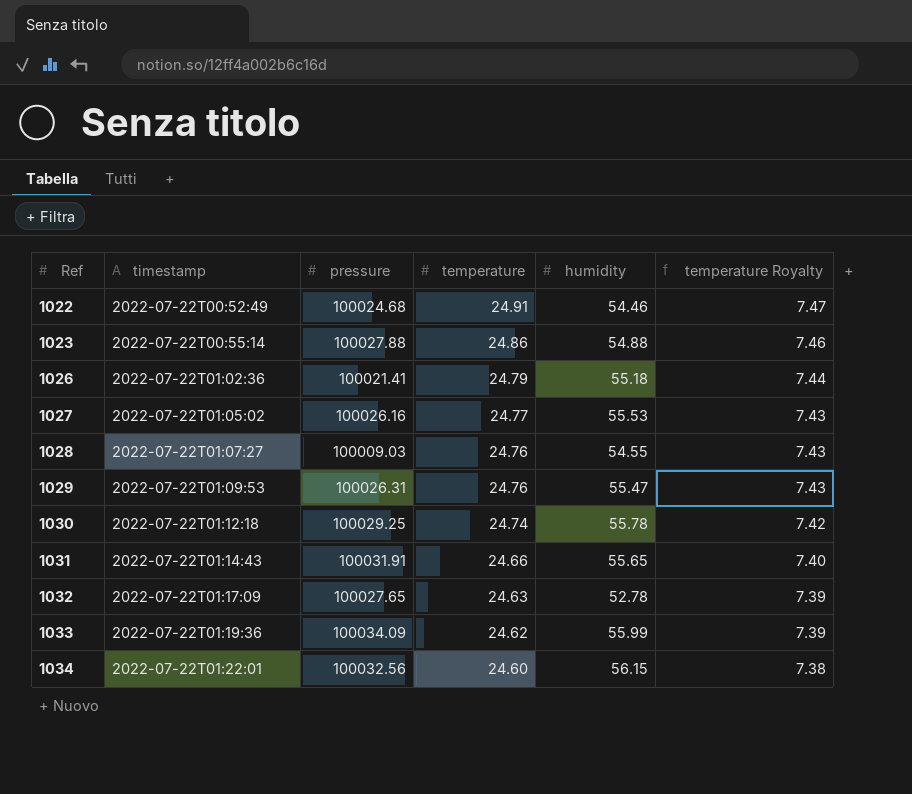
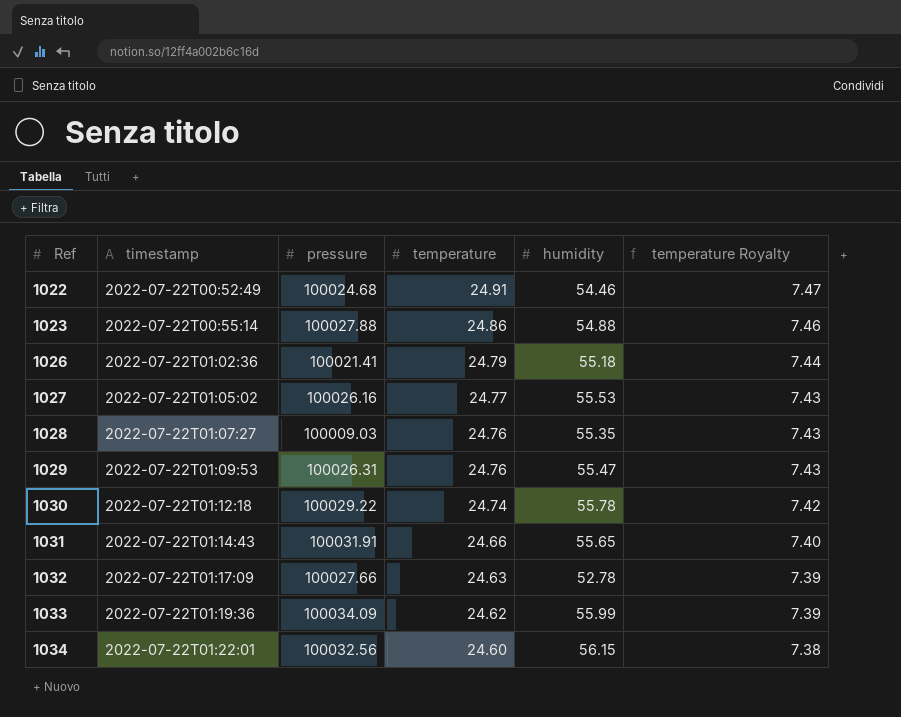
1028 | humidity: 54.55 -> 55.35
1030 | pressure: 100029.25 -> 100029.22
1032 | pressure: 100027.65 -> 100027.66

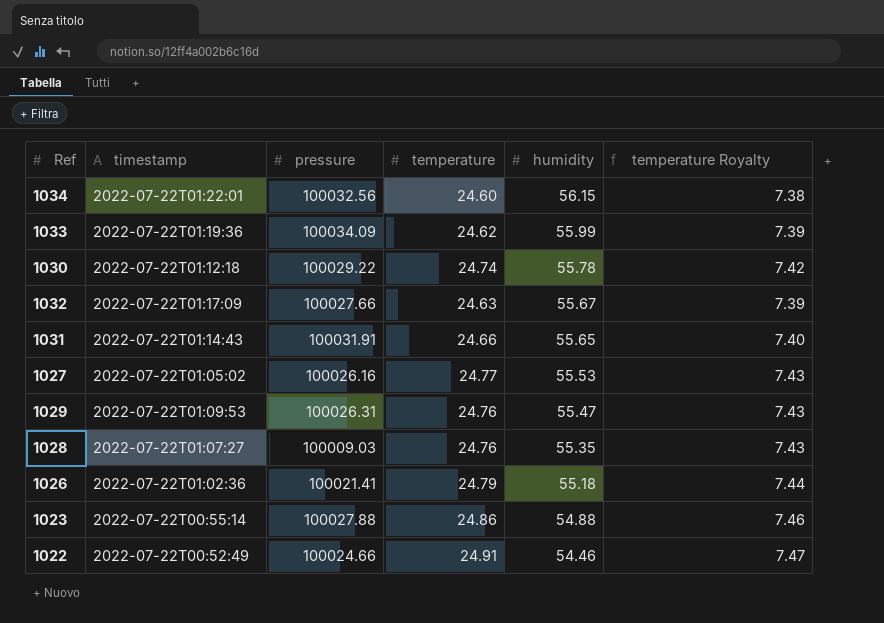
row order: Ref ascending -> humidity descending
1032 | humidity: 52.78 -> 55.67
1022 | pressure: 100024.68 -> 100024.66

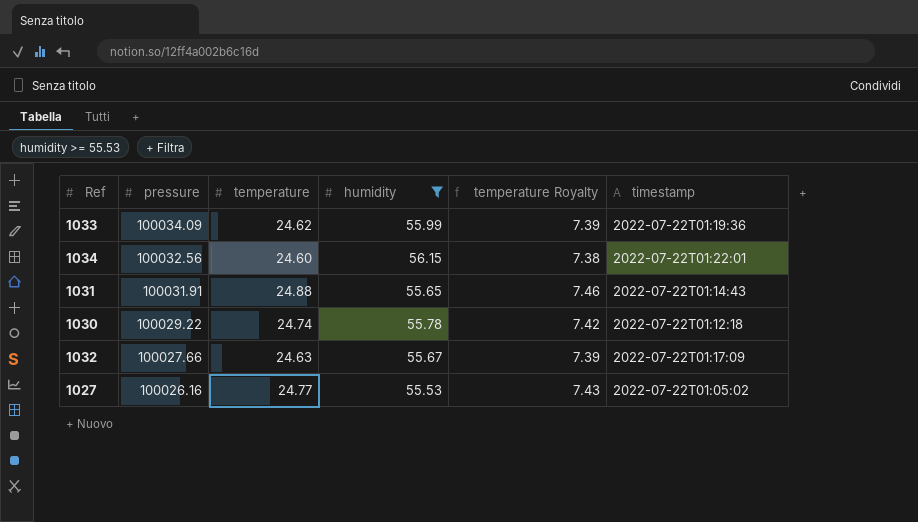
filter: none -> humidity >= 55.53
row order: humidity descending -> pressure descending
column timestamp | position: 2 -> 6
1031 | temperature: 24.66 -> 24.88
1031 | temperature Royalty: 7.40 -> 7.46

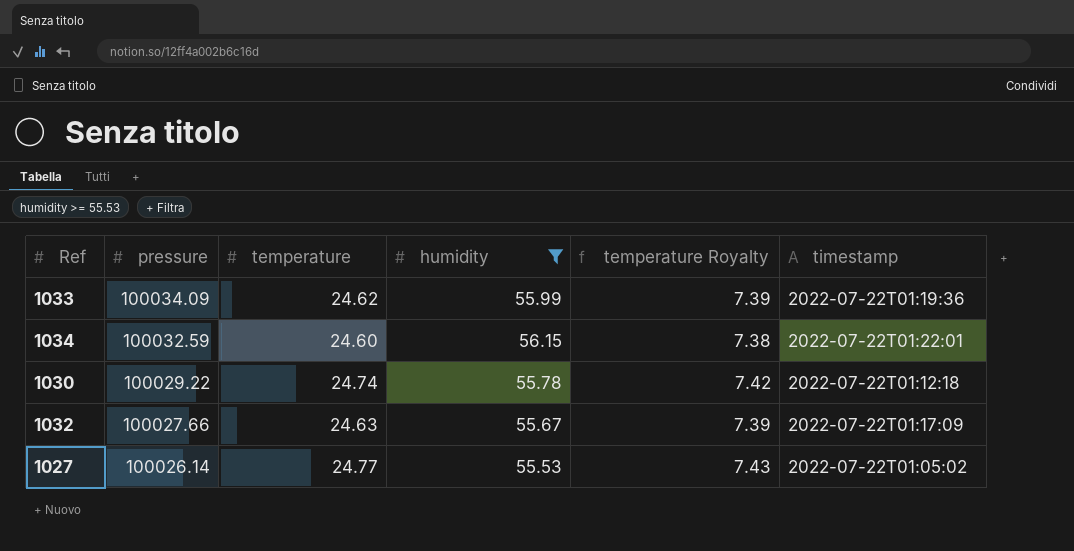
row 1031: 100031.91 | 24.88 | 55.65 | 7.46 | 2022-07-22T01:14:43 -> none
1034 | pressure: 100032.56 -> 100032.59
1027 | pressure: 100026.16 -> 100026.14

